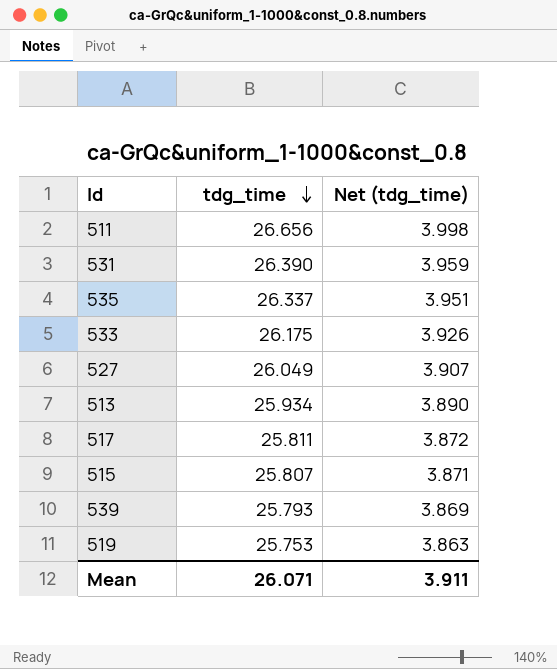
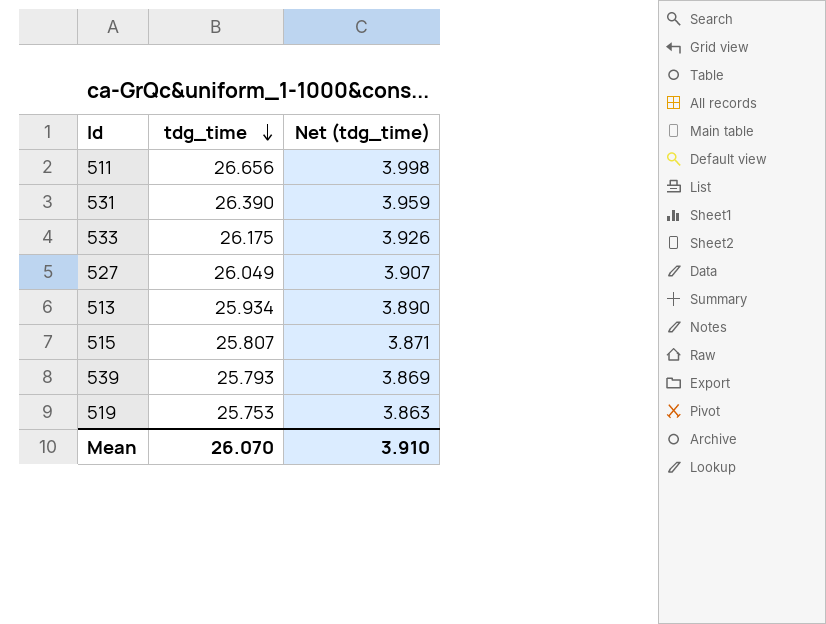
row 535: 26.337 | 3.951 -> none
row 517: 25.811 | 3.872 -> none
Mean | tdg_time: 26.071 -> 26.070
Mean | Net (tdg_time): 3.911 -> 3.910

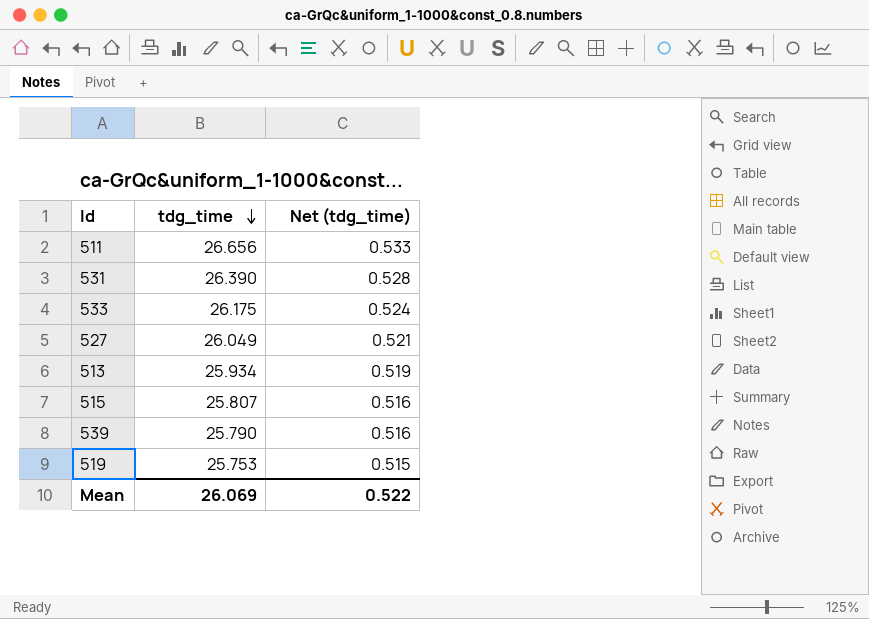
column Net (tdg_time) | formula: [tdg_time] * 0.15 -> [tdg_time] * 0.02
539 | tdg_time: 25.793 -> 25.790
Mean | tdg_time: 26.070 -> 26.069
Mean | Net (tdg_time): 3.910 -> 0.522

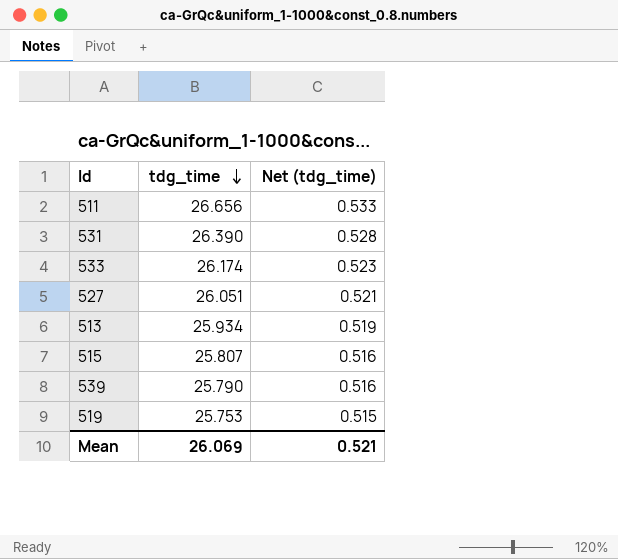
533 | tdg_time: 26.175 -> 26.174
533 | Net (tdg_time): 0.524 -> 0.523
527 | tdg_time: 26.049 -> 26.051
Mean | Net (tdg_time): 0.522 -> 0.521

